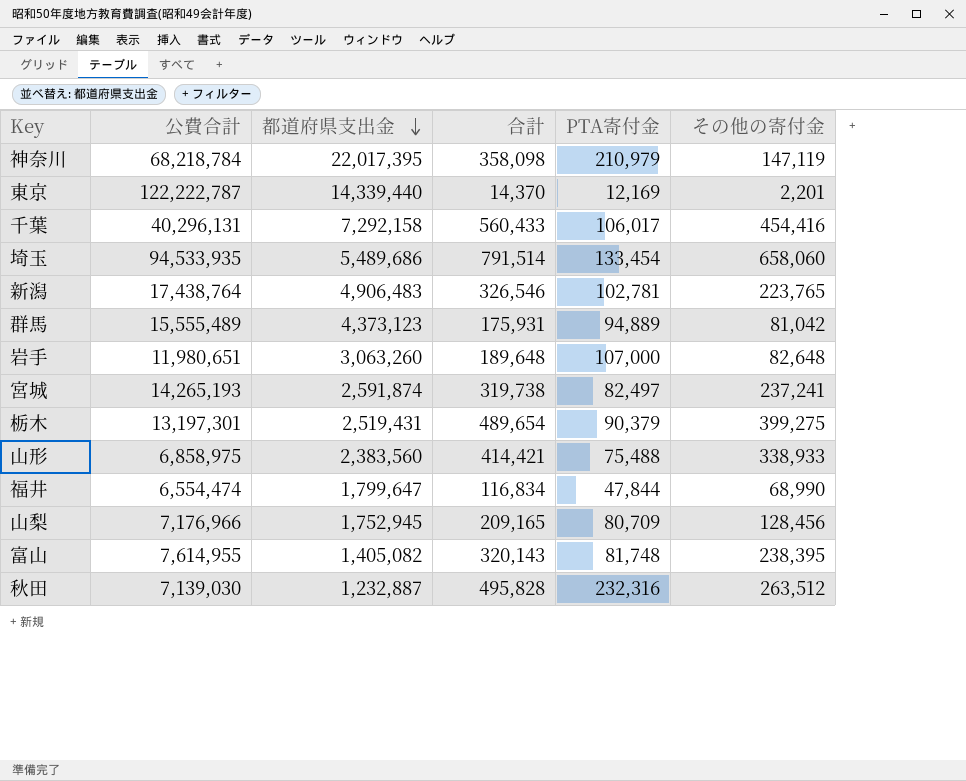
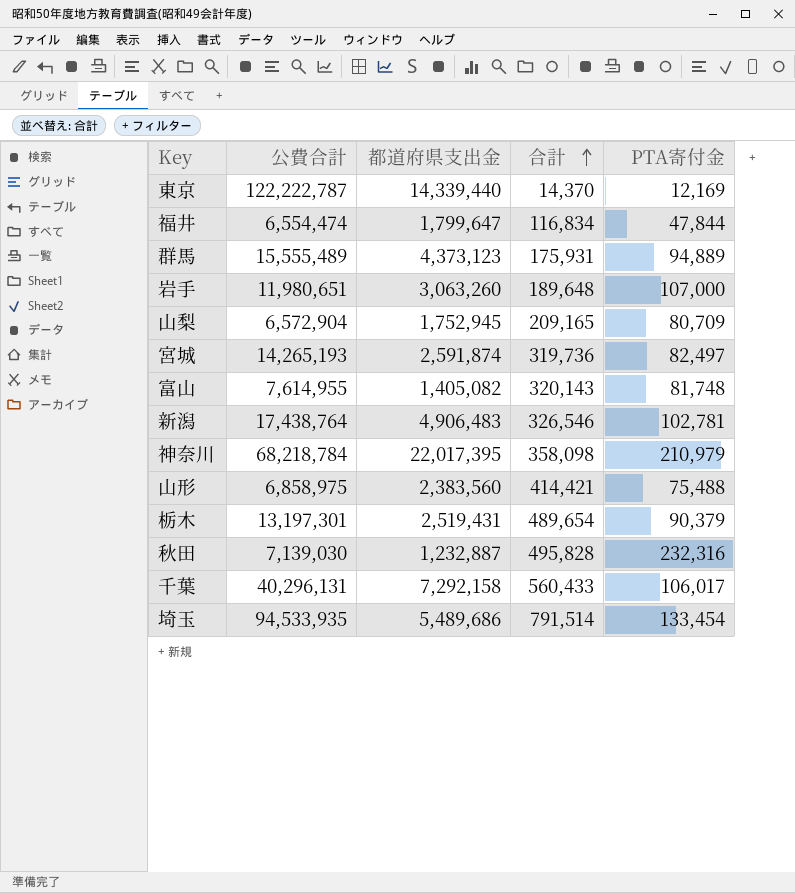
row order: 都道府県支出金 descending -> 合計 ascending
column その他の寄付金 | formula: [合計] - [PTA寄付金] -> none
山梨 | 公費合計: 7,176,966 -> 6,572,904
宮城 | 合計: 319,738 -> 319,736

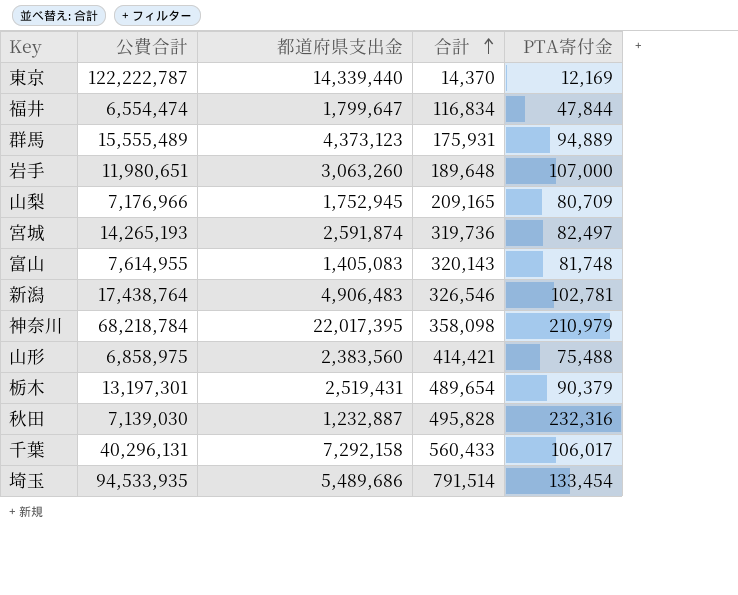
山梨 | 公費合計: 6,572,904 -> 7,176,966
富山 | 都道府県支出金: 1,405,082 -> 1,405,083

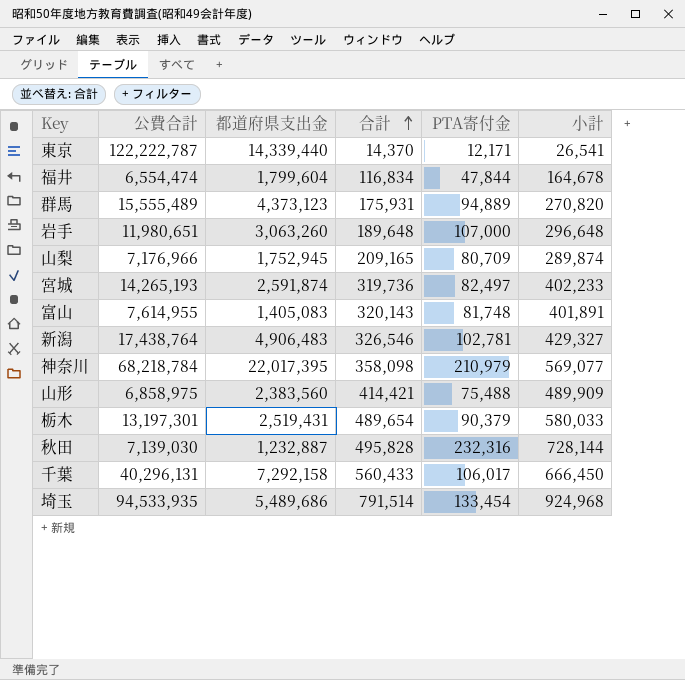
column 小計 | formula: none -> [合計] + [PTA寄付金]
東京 | PTA寄付金: 12,169 -> 12,171
福井 | 都道府県支出金: 1,799,647 -> 1,799,604

